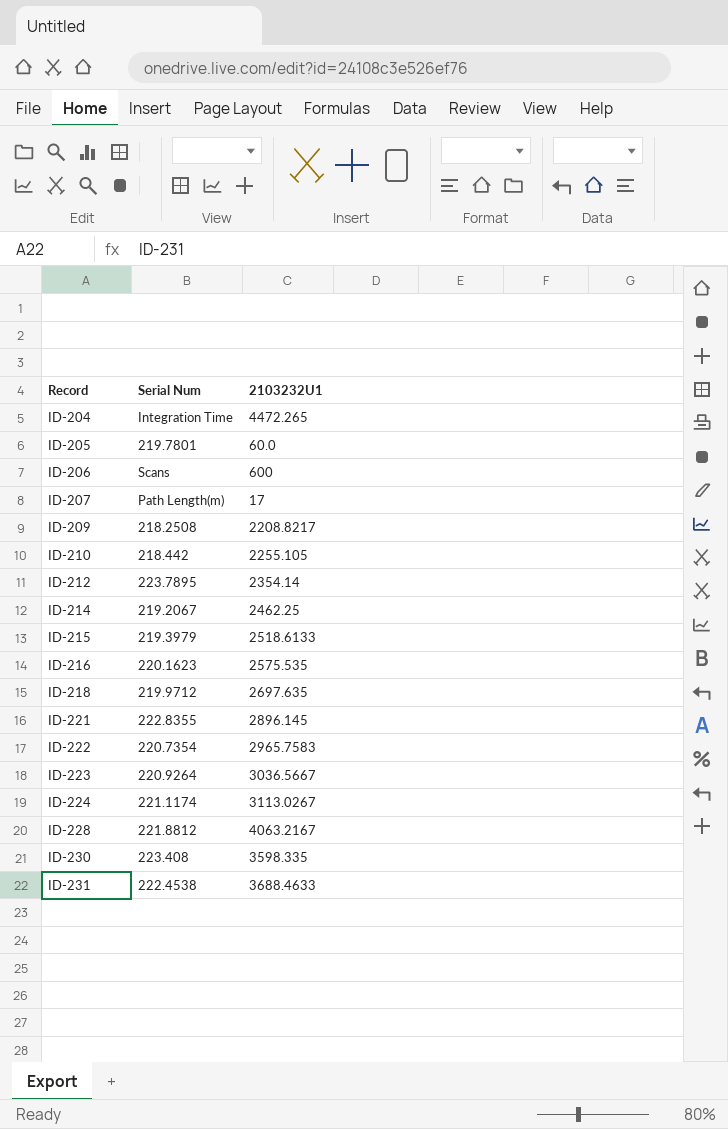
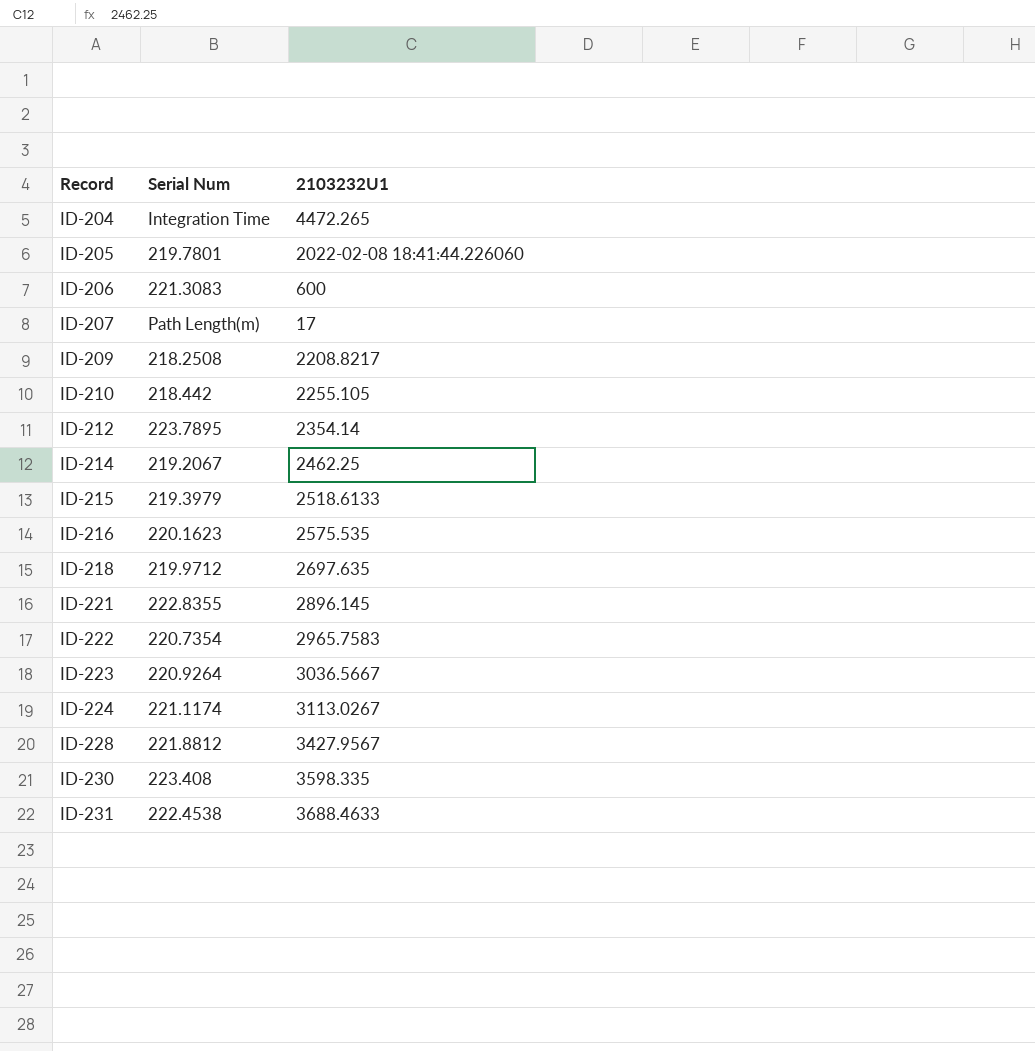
ID-205 | 2103232U1: 60.0 -> 2022-02-08 18:41:44.226060
ID-206 | Serial Num: Scans -> 221.3083
ID-228 | 2103232U1: 4063.2167 -> 3427.9567

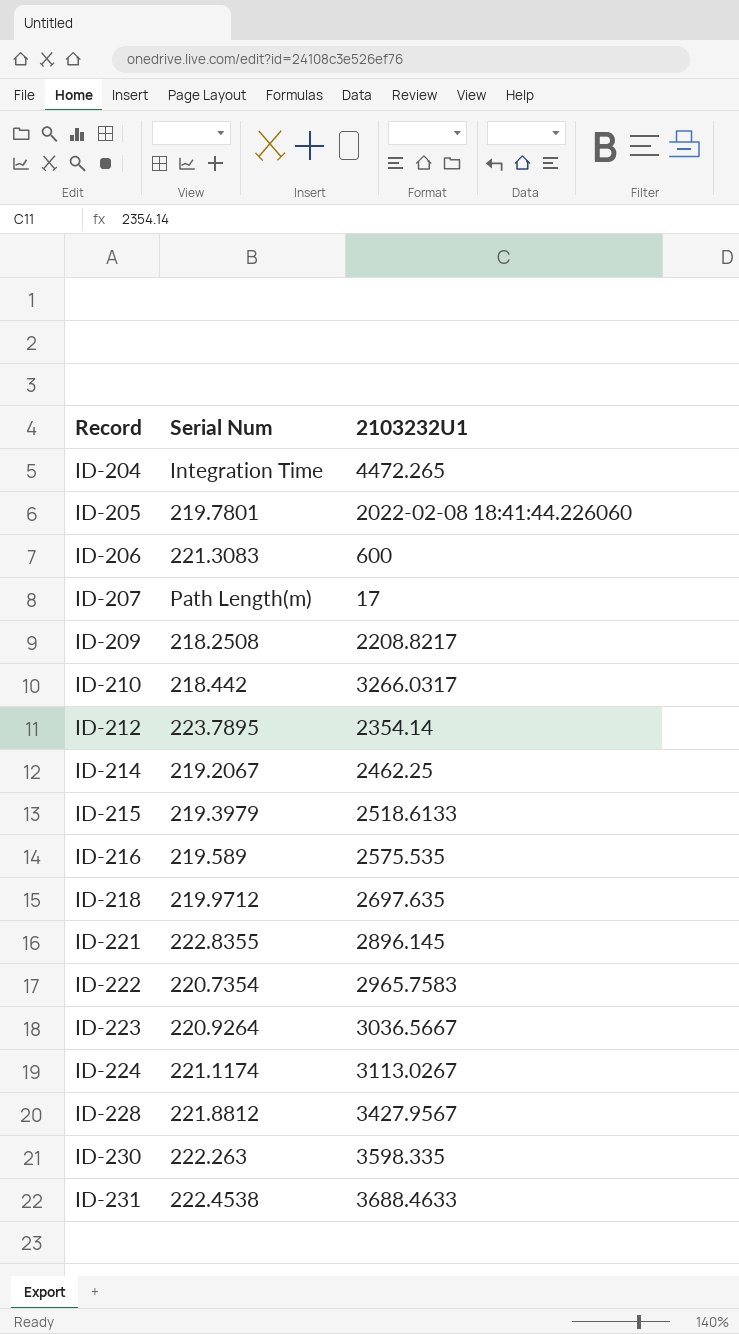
ID-210 | 2103232U1: 2255.105 -> 3266.0317
ID-216 | Serial Num: 220.1623 -> 219.589
ID-230 | Serial Num: 223.408 -> 222.263

